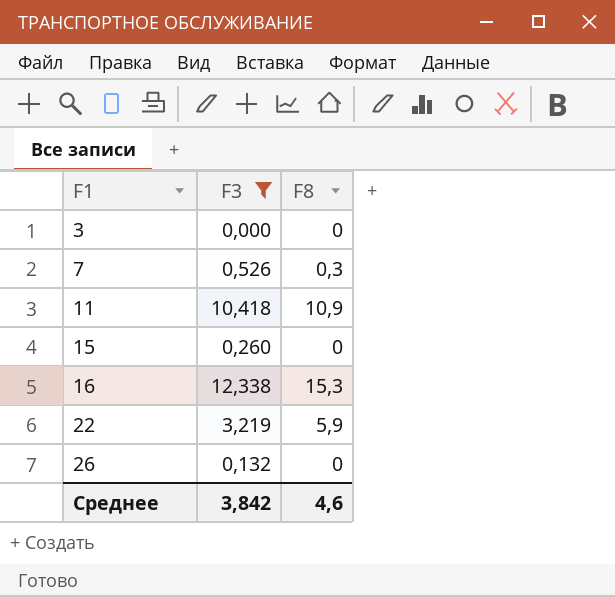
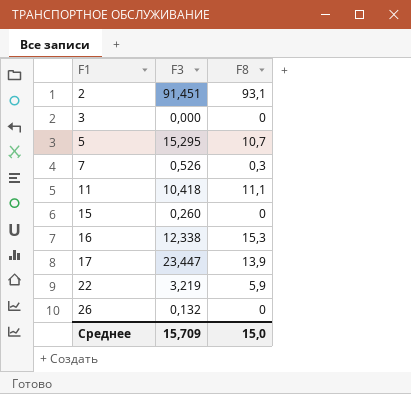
filter: F3 <= 12,338 -> none
11 | F8: 10,9 -> 11,1
Среднее | F3: 3,842 -> 15,709
Среднее | F8: 4,6 -> 15,0

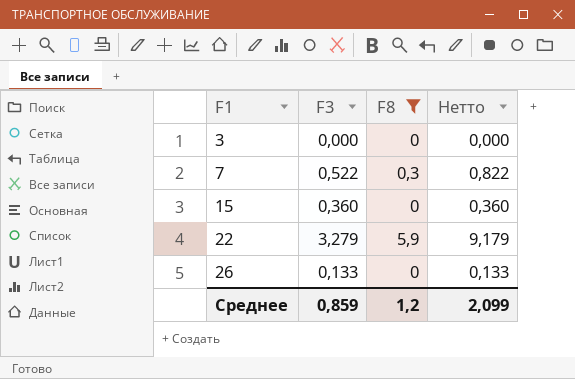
filter: none -> F8 <= 5,9
column Нетто | formula: none -> [F3] + [F8]
7 | F3: 0,526 -> 0,522
15 | F3: 0,260 -> 0,360
22 | F3: 3,219 -> 3,279
26 | F3: 0,132 -> 0,133
Среднее | F3: 15,709 -> 0,859
Среднее | F8: 15,0 -> 1,2

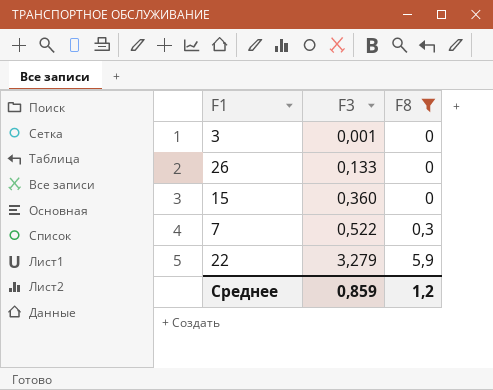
row order: F1 ascending -> F3 ascending
column Нетто | formula: [F3] + [F8] -> none
3 | F3: 0,000 -> 0,001

